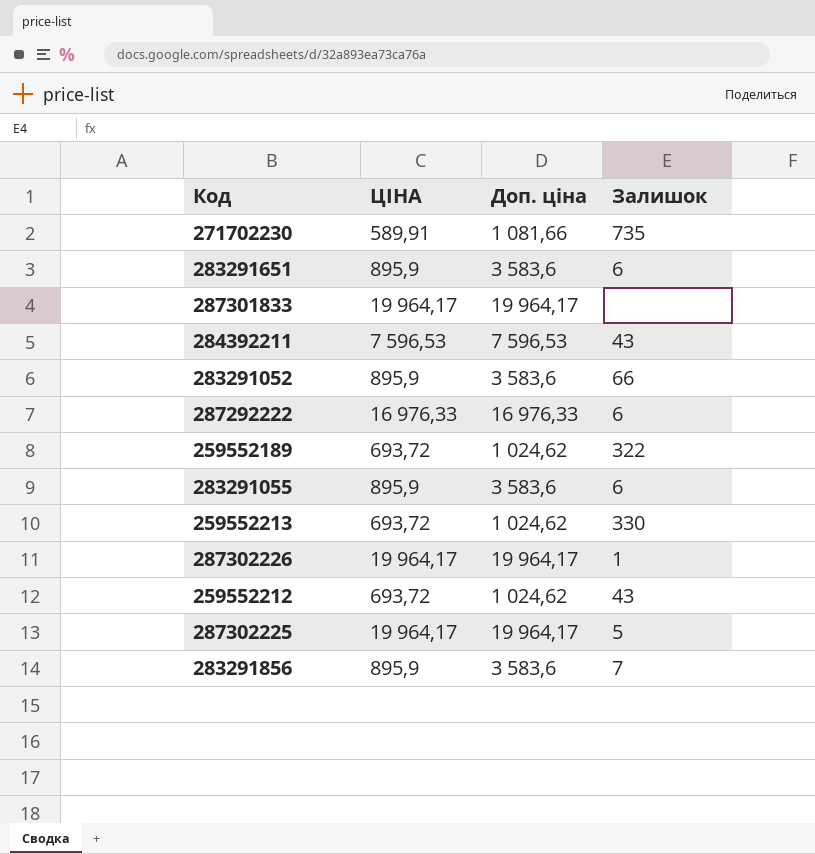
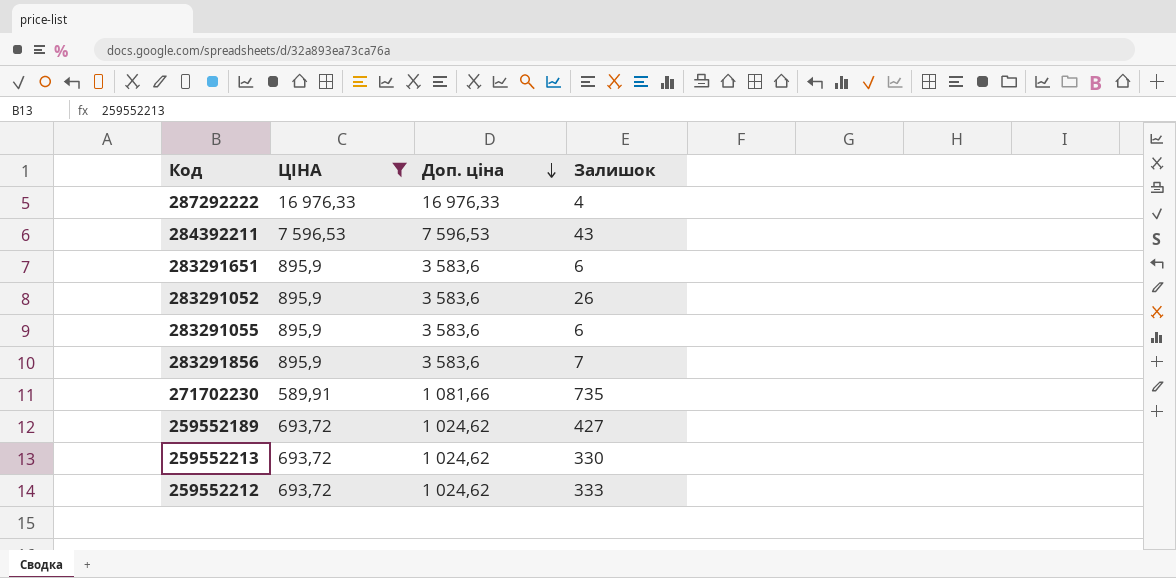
filter: none -> ЦІНА != 19 964,17
row order: none -> Доп. ціна descending
287292222 | Залишок: 6 -> 4
283291052 | Залишок: 66 -> 26
259552189 | Залишок: 322 -> 427
259552212 | Залишок: 43 -> 333

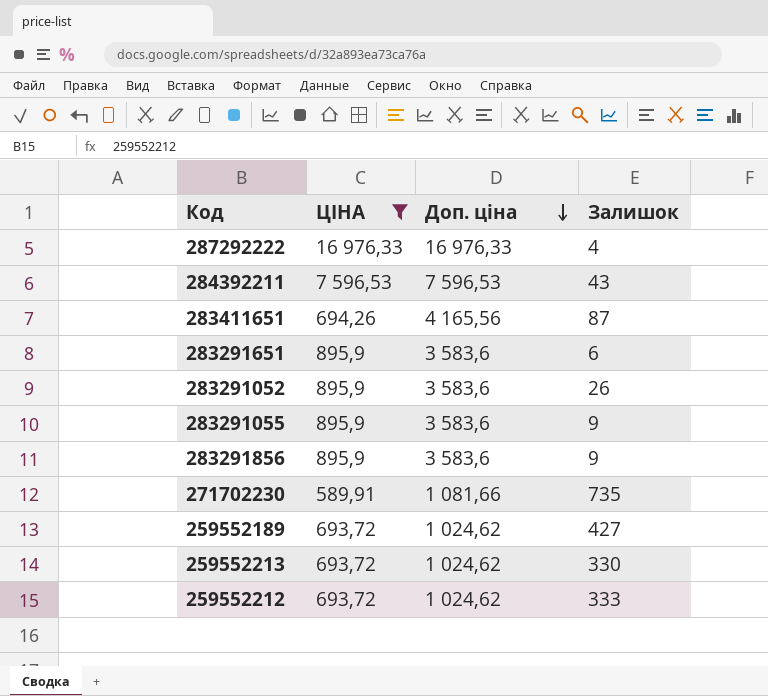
row 283411651: none -> 694,26 | 4 165,56 | 87
283291055 | Залишок: 6 -> 9
283291856 | Залишок: 7 -> 9

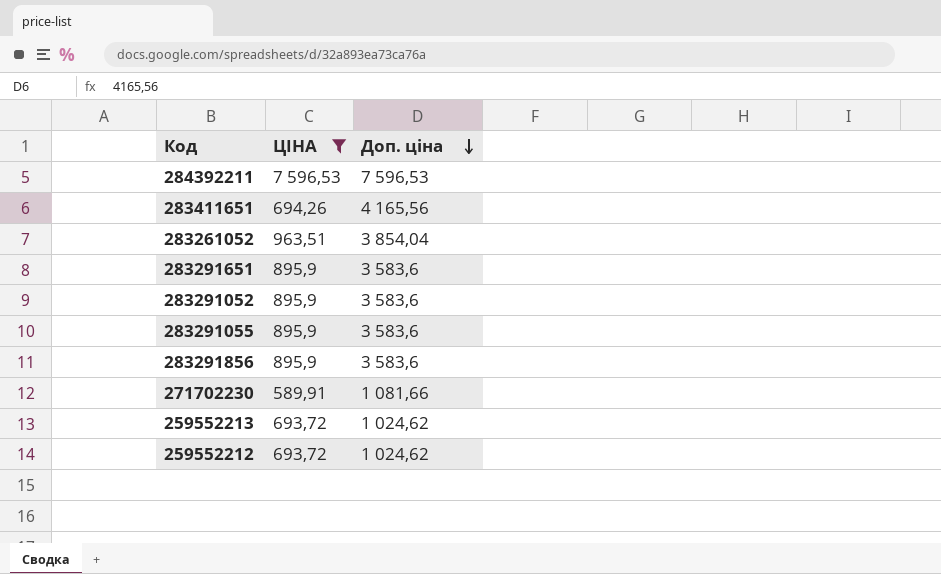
column Залишок | position: 4 -> none
row 287292222: 16 976,33 | 16 976,33 | 4 -> none
row 259552189: 693,72 | 1 024,62 | 427 -> none
row 283261052: none -> 963,51 | 3 854,04

